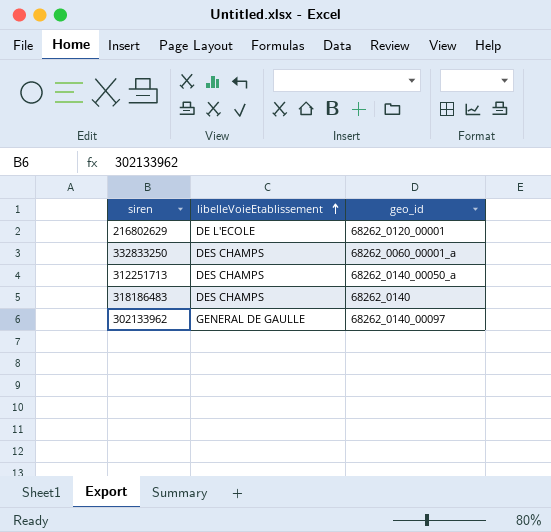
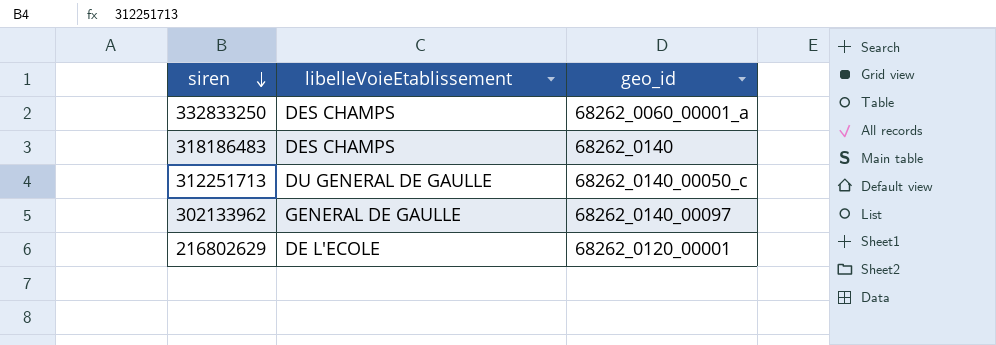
row order: libelleVoieEtablissement ascending -> siren descending
312251713 | libelleVoieEtablissement: DES CHAMPS -> DU GENERAL DE GAULLE
312251713 | geo_id: 68262_0140_00050_a -> 68262_0140_00050_c

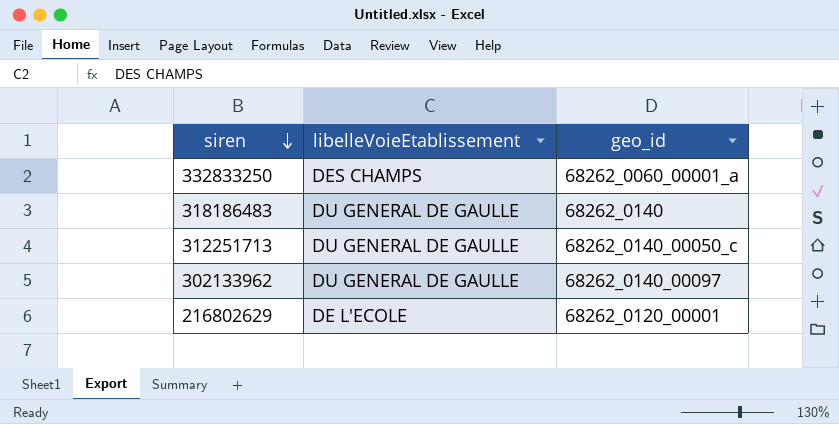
318186483 | libelleVoieEtablissement: DES CHAMPS -> DU GENERAL DE GAULLE
302133962 | libelleVoieEtablissement: GENERAL DE GAULLE -> DU GENERAL DE GAULLE

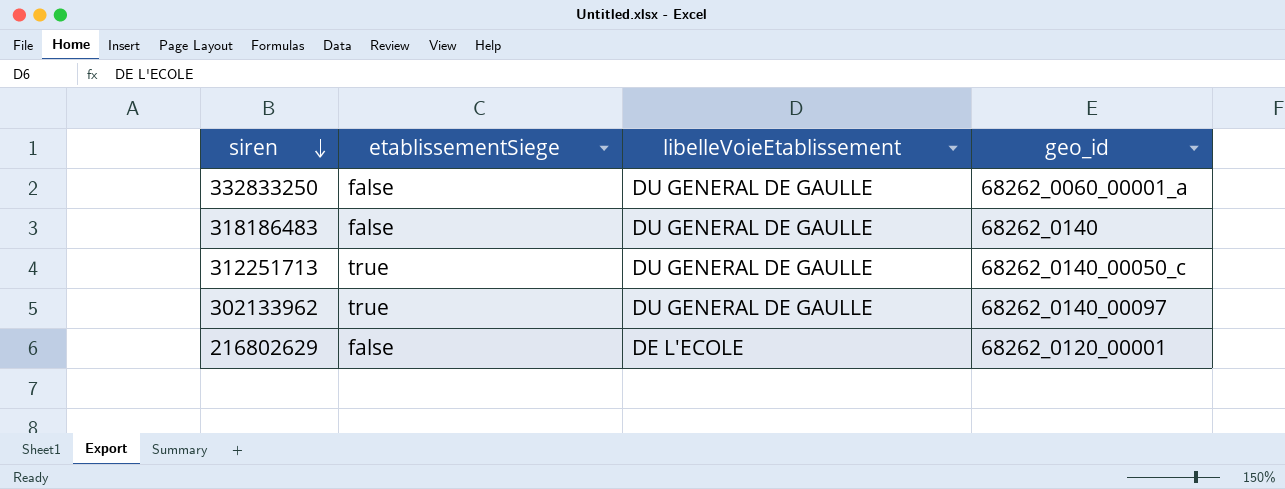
column etablissementSiege | position: none -> 2
332833250 | libelleVoieEtablissement: DES CHAMPS -> DU GENERAL DE GAULLE

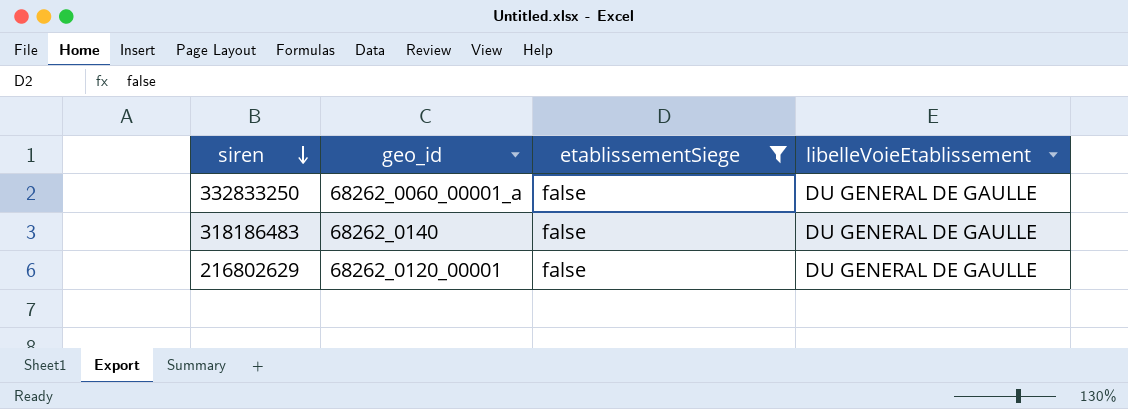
filter: none -> etablissementSiege = false
column geo_id | position: 4 -> 2
216802629 | libelleVoieEtablissement: DE L'ECOLE -> DU GENERAL DE GAULLE

